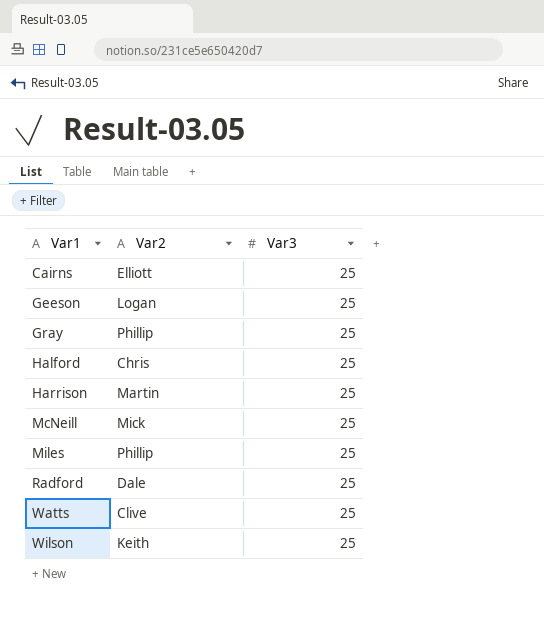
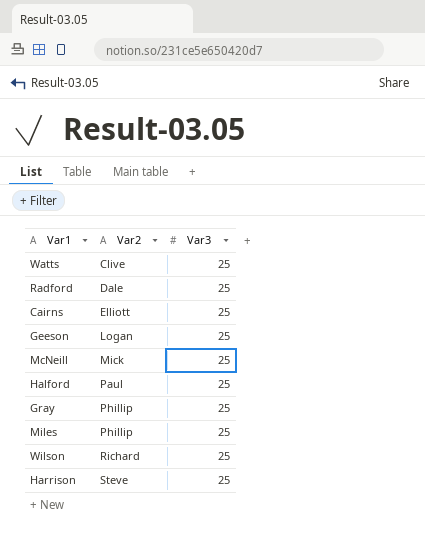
row order: Var1 ascending -> Var2 ascending
Halford | Var2: Chris -> Paul
Wilson | Var2: Keith -> Richard
Harrison | Var2: Martin -> Steve

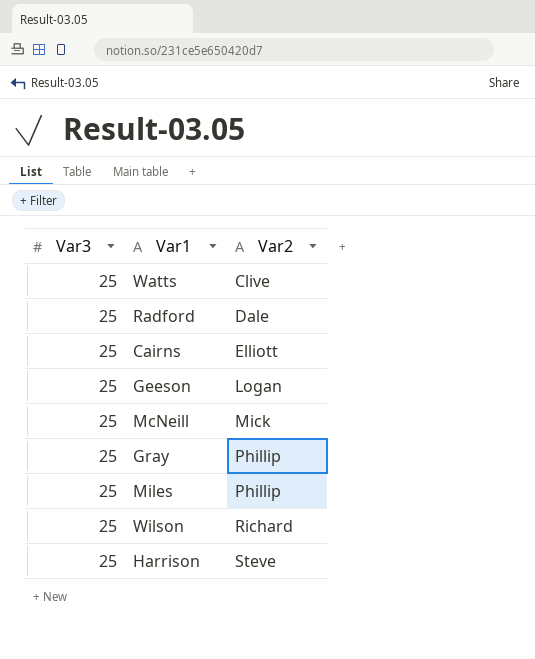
column Var3 | position: 3 -> 1
row Halford: Paul | 25 -> none

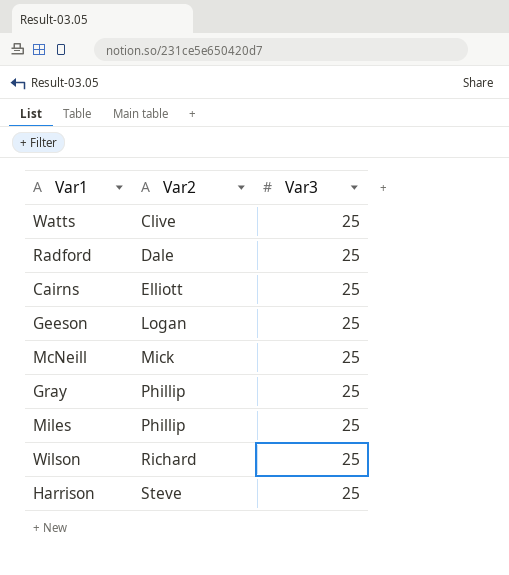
column Var3 | position: 1 -> 3

